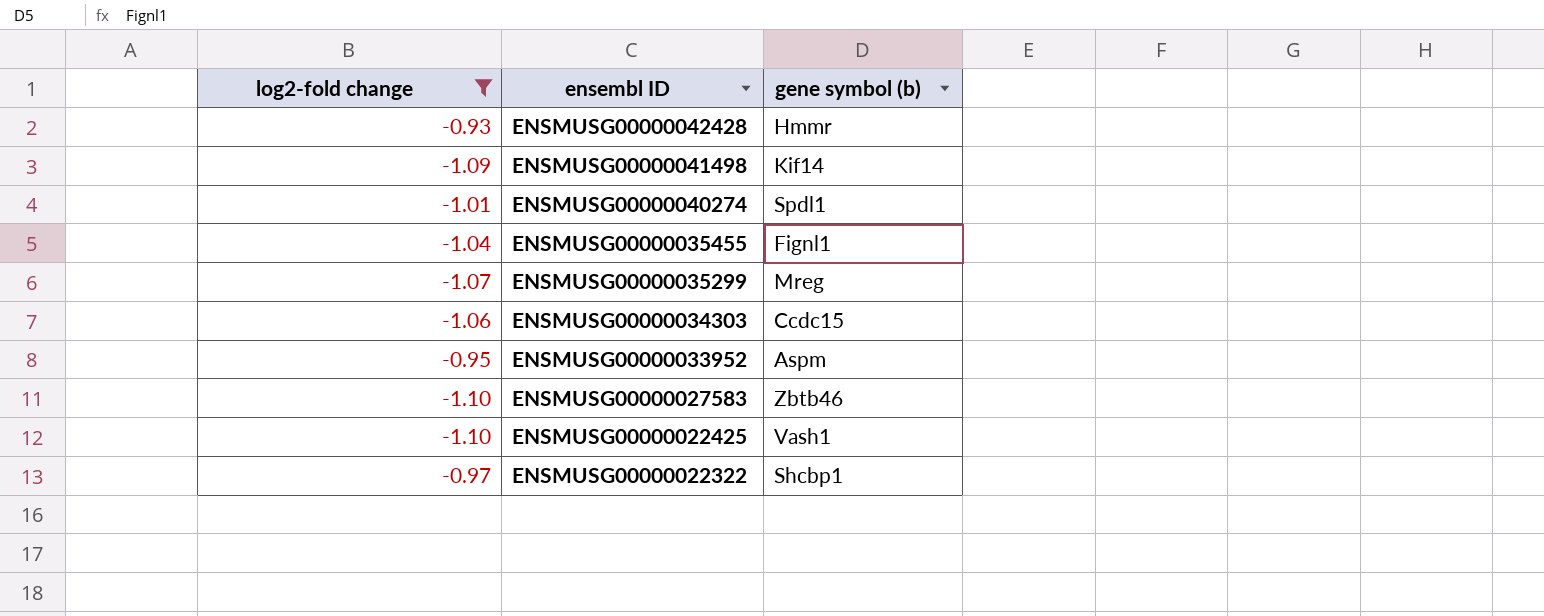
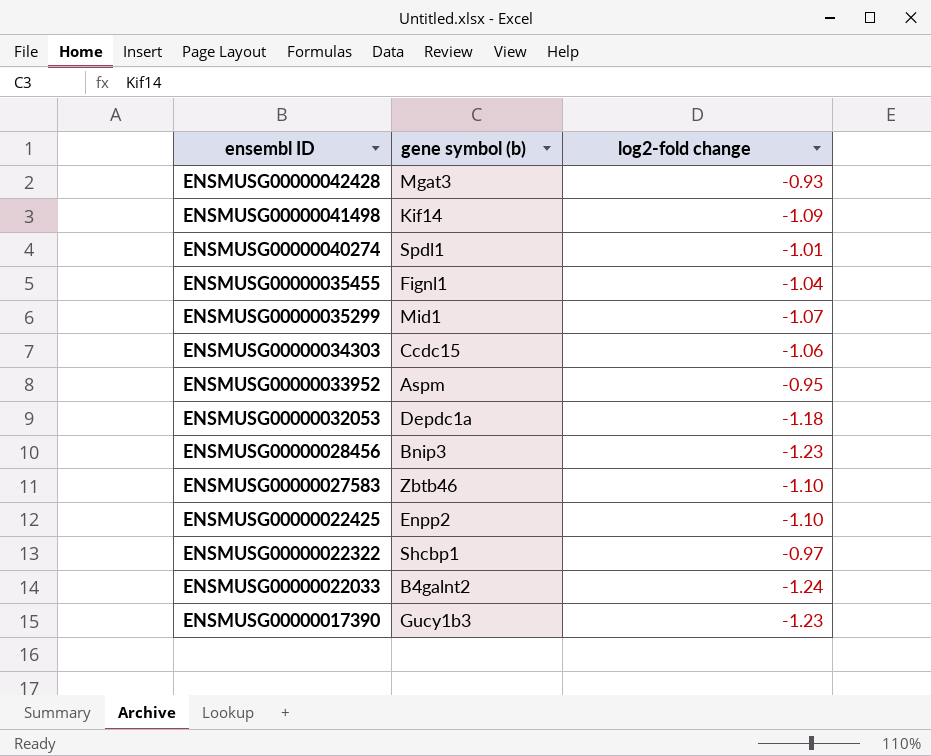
filter: log2-fold change >= -1.10 -> none
column log2-fold change | position: 1 -> 3
ENSMUSG00000042428 | gene symbol (b): Hmmr -> Mgat3
ENSMUSG00000035299 | gene symbol (b): Mreg -> Mid1
ENSMUSG00000022425 | gene symbol (b): Vash1 -> Enpp2

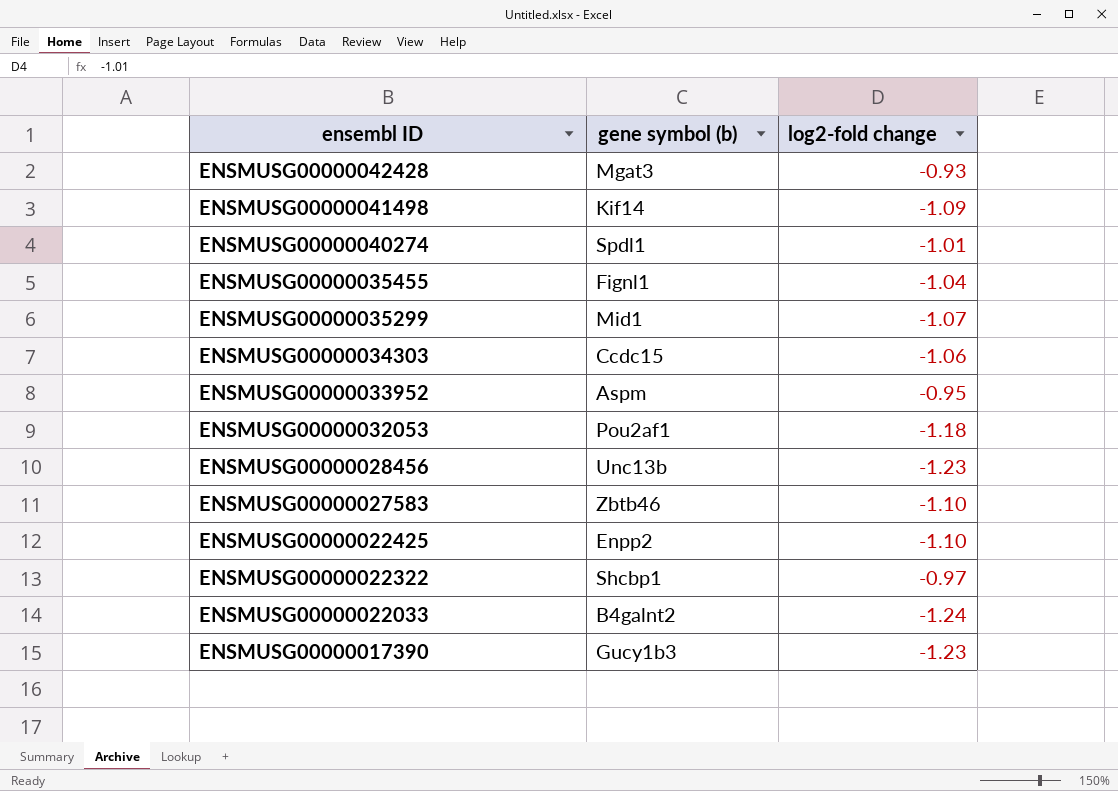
ENSMUSG00000032053 | gene symbol (b): Depdc1a -> Pou2af1
ENSMUSG00000028456 | gene symbol (b): Bnip3 -> Unc13b

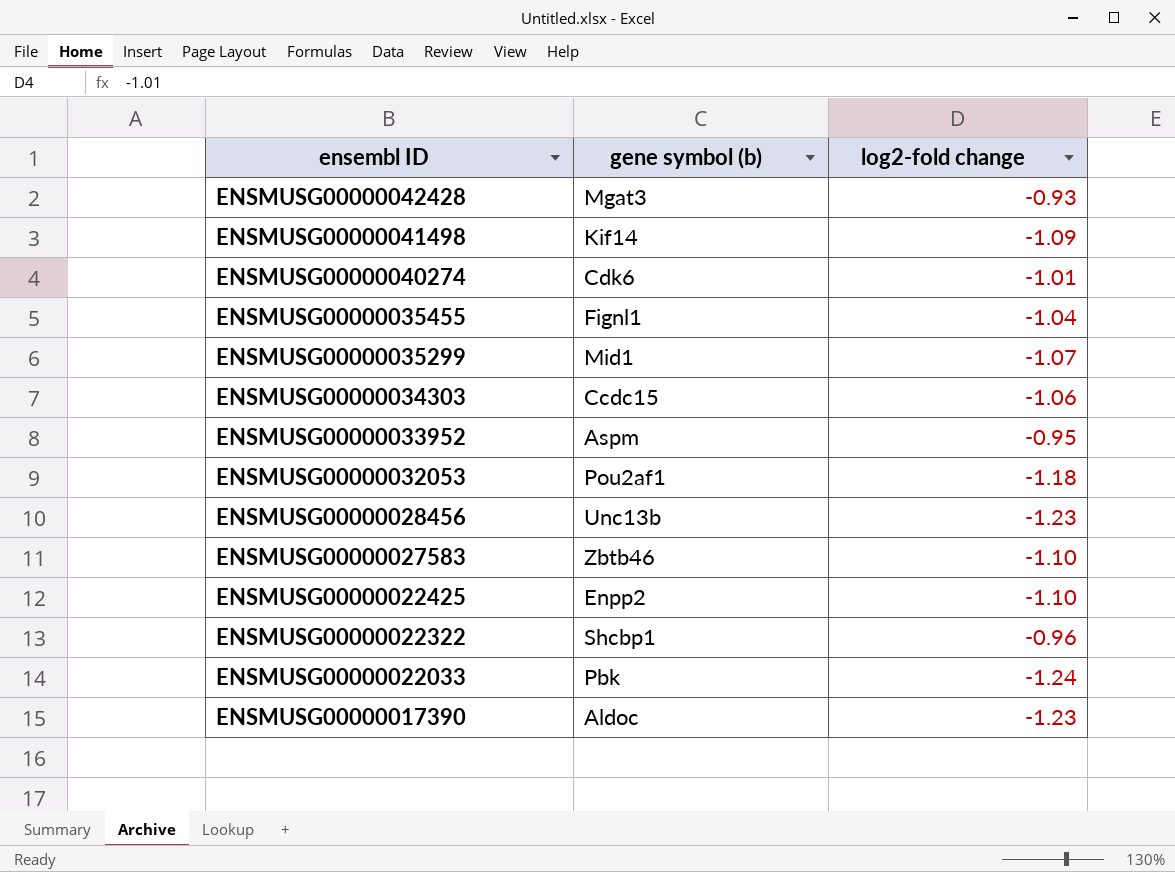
ENSMUSG00000040274 | gene symbol (b): Spdl1 -> Cdk6
ENSMUSG00000022322 | log2-fold change: -0.97 -> -0.96
ENSMUSG00000022033 | gene symbol (b): B4galnt2 -> Pbk
ENSMUSG00000017390 | gene symbol (b): Gucy1b3 -> Aldoc

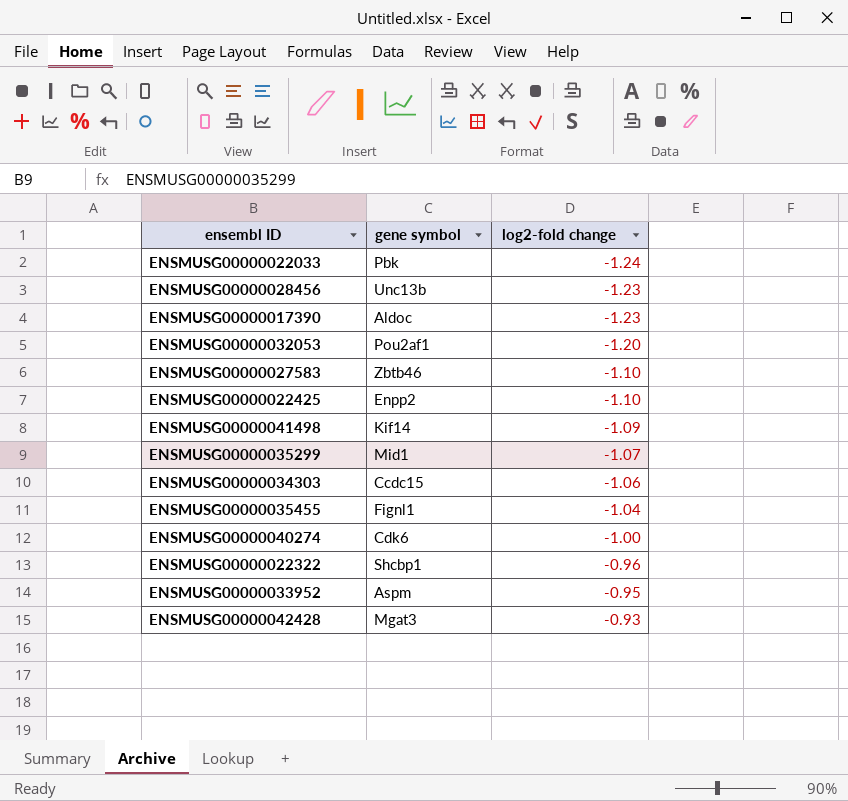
row order: ensembl ID descending -> log2-fold change ascending
column name: gene symbol (b) -> gene symbol
ENSMUSG00000032053 | log2-fold change: -1.18 -> -1.20
ENSMUSG00000040274 | log2-fold change: -1.01 -> -1.00

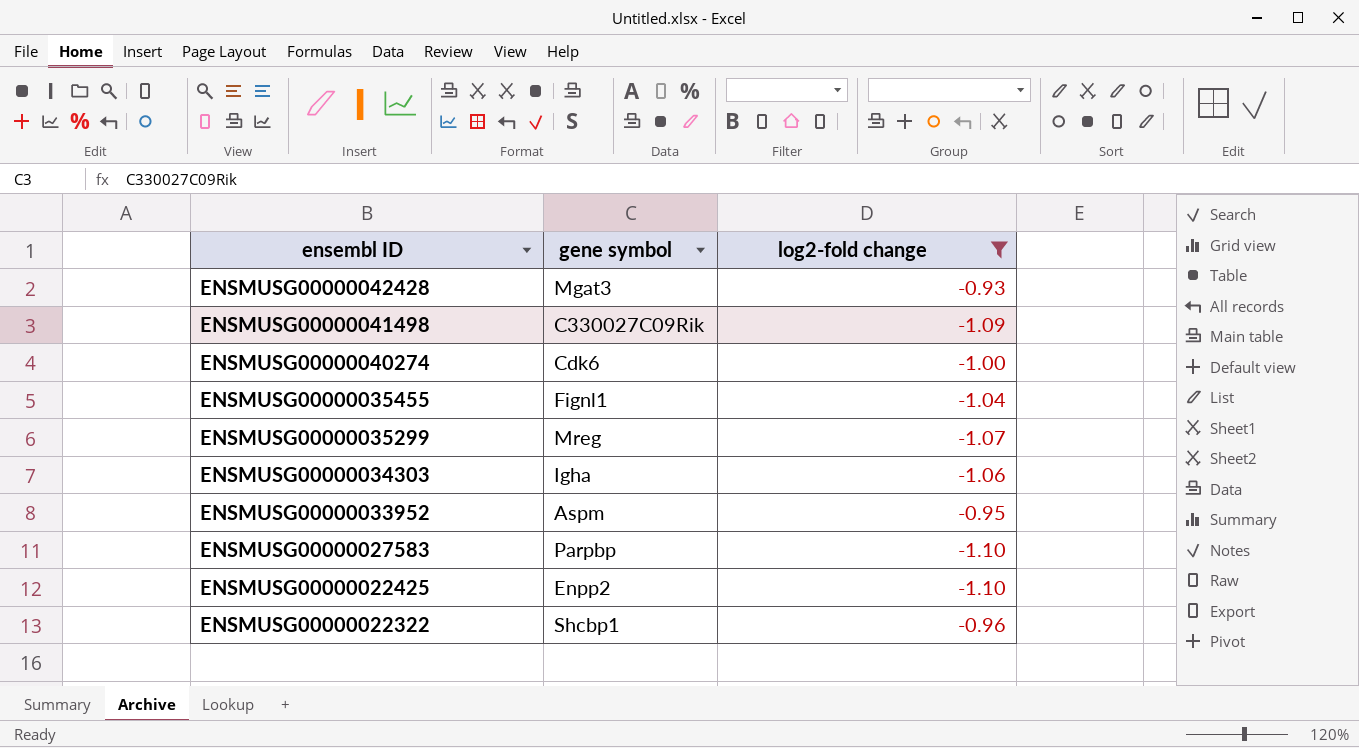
filter: none -> log2-fold change >= -1.10
row order: log2-fold change ascending -> ensembl ID descending
ENSMUSG00000041498 | gene symbol: Kif14 -> C330027C09Rik
ENSMUSG00000035299 | gene symbol: Mid1 -> Mreg
ENSMUSG00000034303 | gene symbol: Ccdc15 -> Igha
ENSMUSG00000027583 | gene symbol: Zbtb46 -> Parpbp

